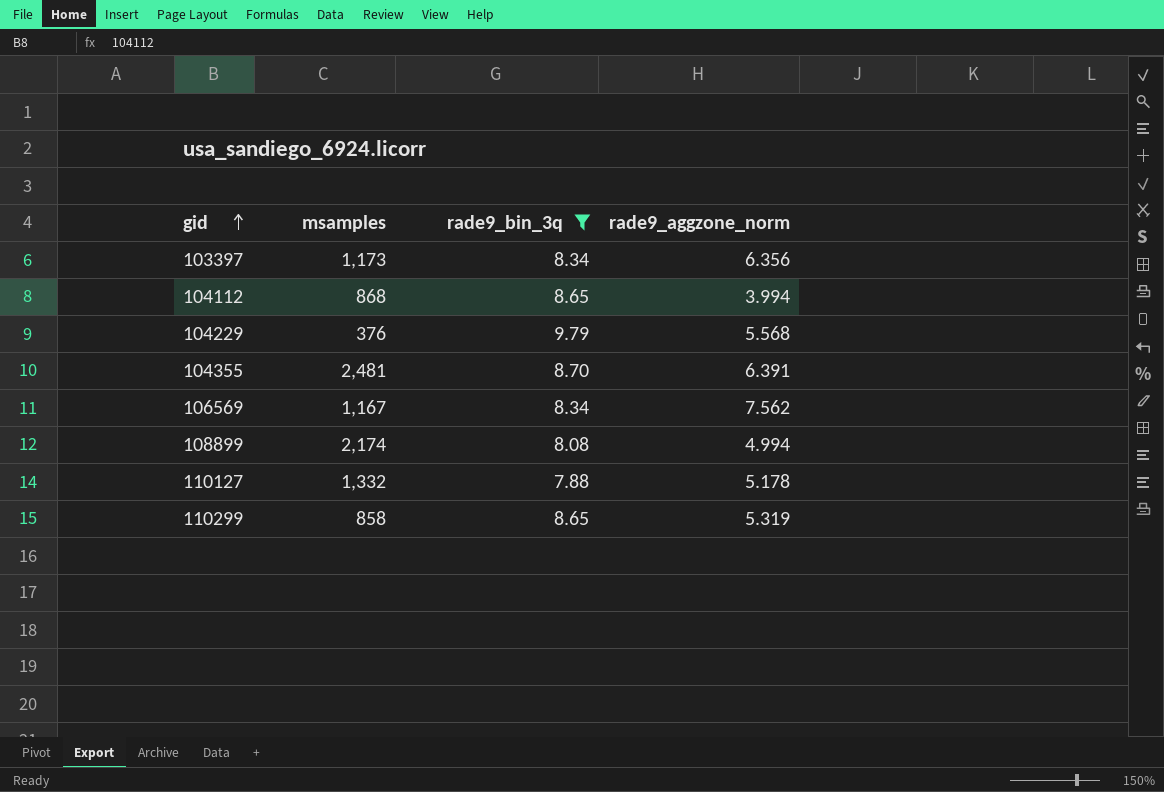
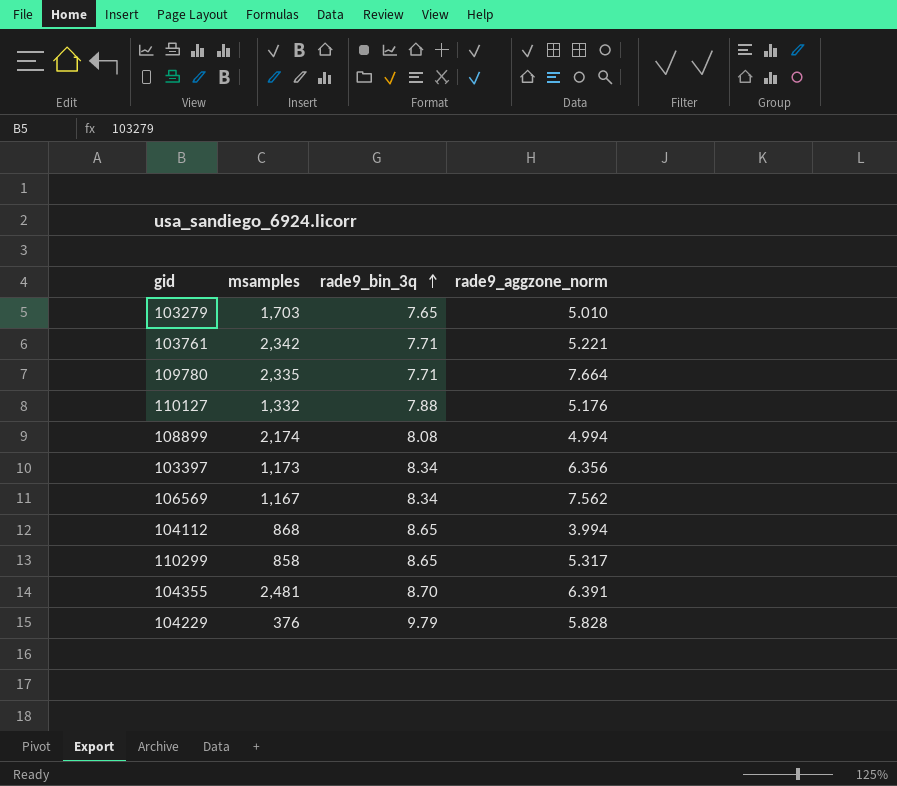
filter: rade9_bin_3q >= 7.88 -> none
row order: gid ascending -> rade9_bin_3q ascending
110127 | rade9_aggzone_norm: 5.178 -> 5.176
110299 | rade9_aggzone_norm: 5.319 -> 5.317
104229 | rade9_aggzone_norm: 5.568 -> 5.828

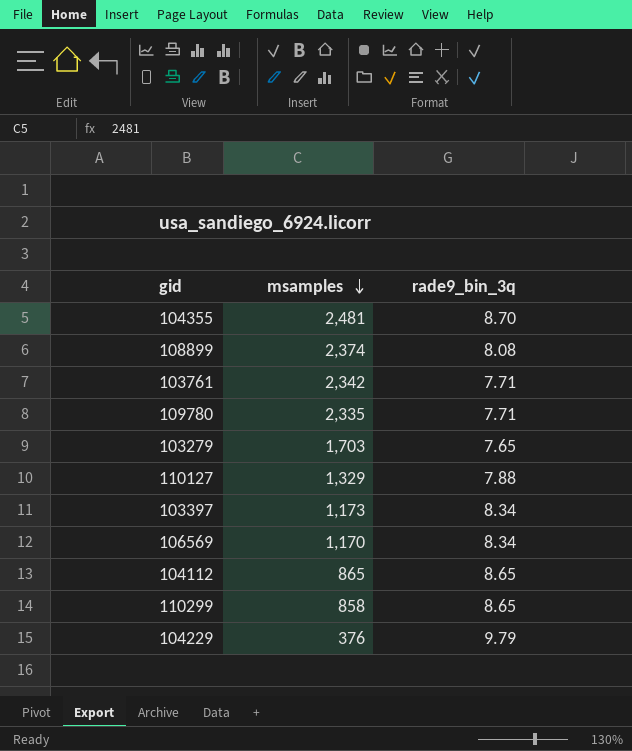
row order: rade9_bin_3q ascending -> msamples descending
column rade9_aggzone_norm | position: 4 -> none
108899 | msamples: 2,174 -> 2,374
110127 | msamples: 1,332 -> 1,329
106569 | msamples: 1,167 -> 1,170
104112 | msamples: 868 -> 865

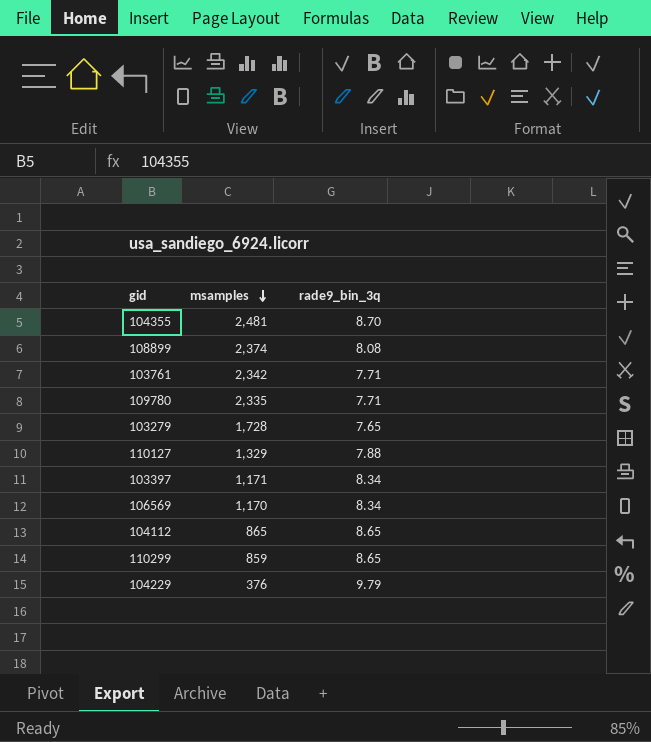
103279 | msamples: 1,703 -> 1,728
103397 | msamples: 1,173 -> 1,171
110299 | msamples: 858 -> 859

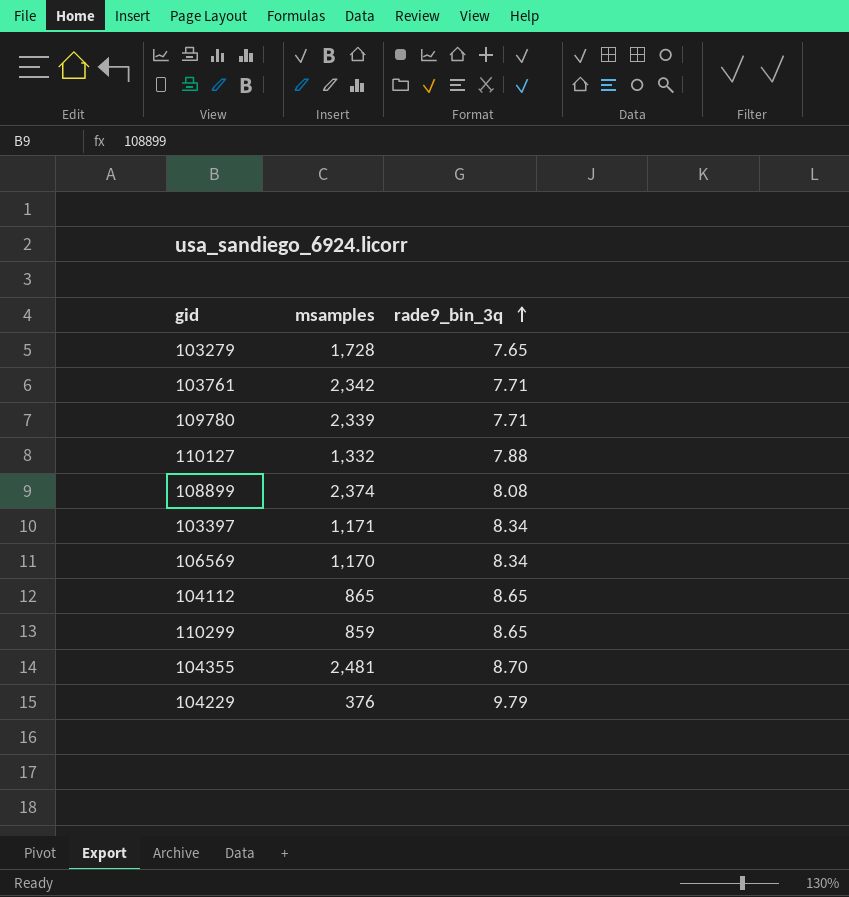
row order: msamples descending -> rade9_bin_3q ascending
109780 | msamples: 2,335 -> 2,339
110127 | msamples: 1,329 -> 1,332

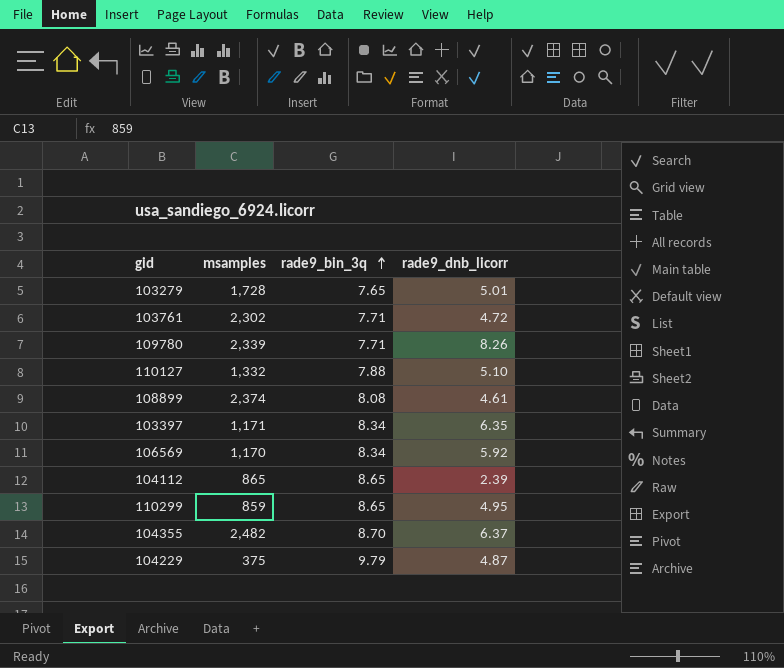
column rade9_dnb_licorr | position: none -> 4
103761 | msamples: 2,342 -> 2,302
104355 | msamples: 2,481 -> 2,482
104229 | msamples: 376 -> 375

